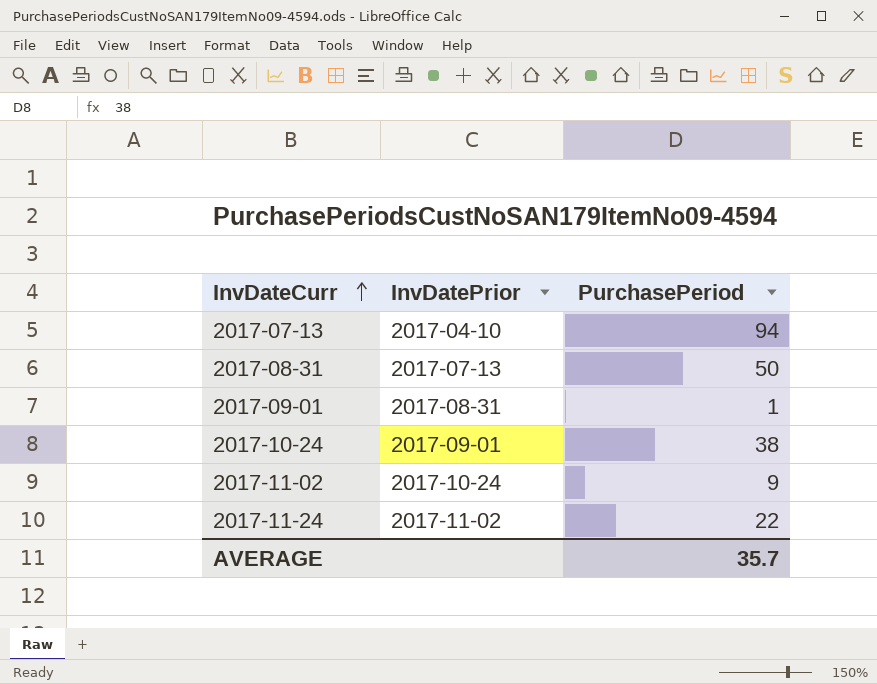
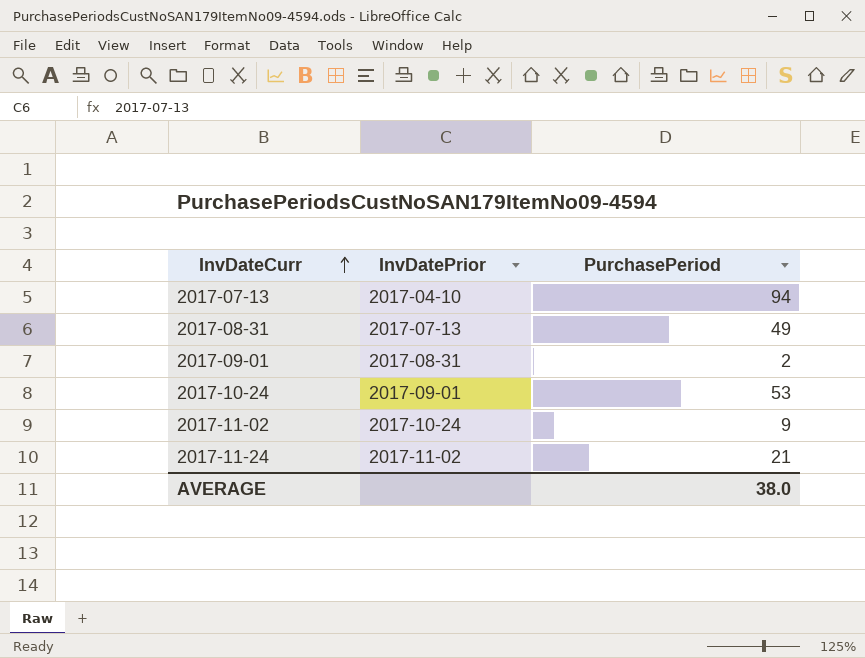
2017-08-31 | PurchasePeriod: 50 -> 49
2017-09-01 | PurchasePeriod: 1 -> 2
2017-10-24 | PurchasePeriod: 38 -> 53
2017-11-24 | PurchasePeriod: 22 -> 21
AVERAGE | PurchasePeriod: 35.7 -> 38.0

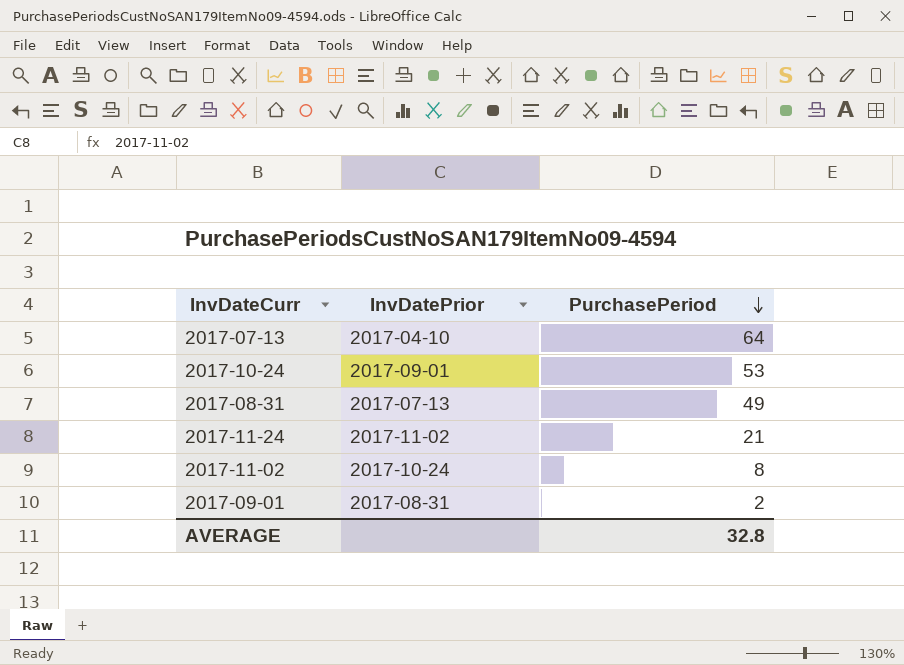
row order: InvDateCurr ascending -> PurchasePeriod descending
2017-07-13 | PurchasePeriod: 94 -> 64
2017-11-02 | PurchasePeriod: 9 -> 8
AVERAGE | PurchasePeriod: 38.0 -> 32.8

